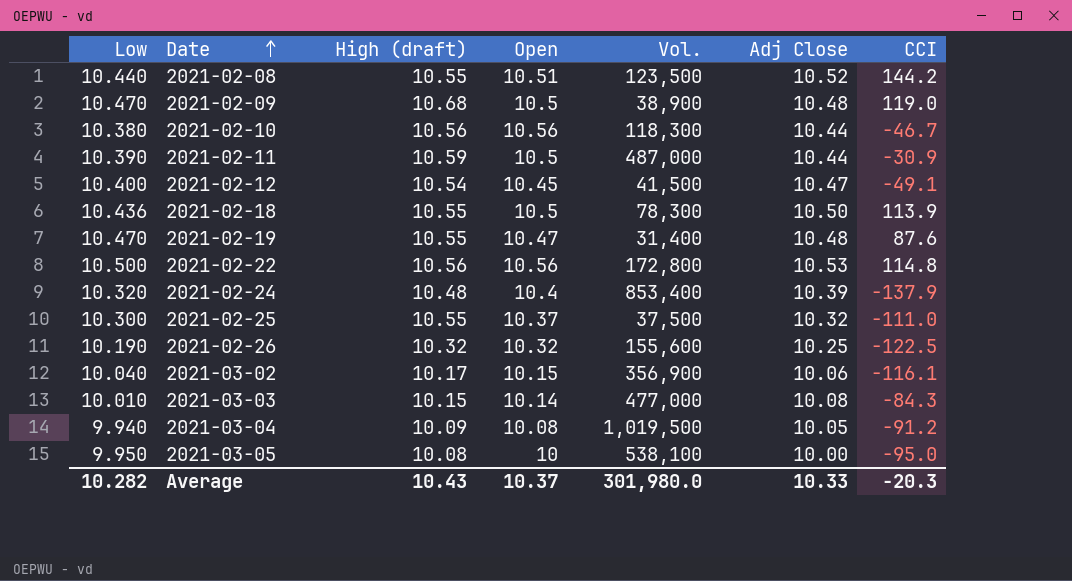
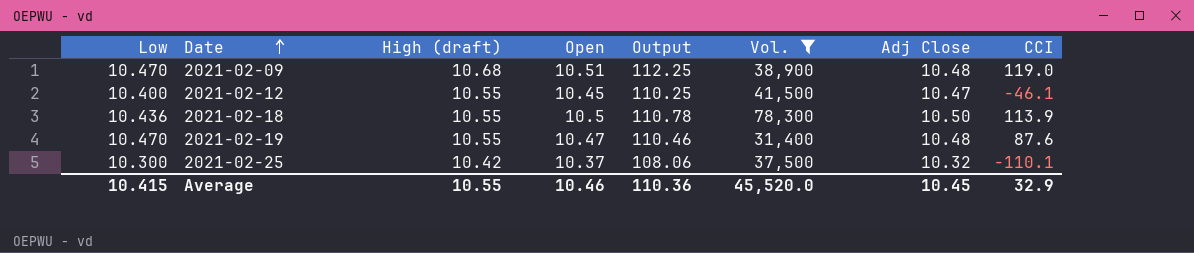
filter: none -> Vol. <= 78,300
column Output | formula: none -> [High (draft)] * [Open]
2021-02-09 | Open: 10.5 -> 10.51
2021-02-12 | High (draft): 10.54 -> 10.55
2021-02-12 | CCI: -49.1 -> -46.1
2021-02-25 | High (draft): 10.55 -> 10.42
2021-02-25 | CCI: -111.0 -> -110.1
Average | Low: 10.282 -> 10.415
Average | High (draft): 10.43 -> 10.55
Average | Open: 10.37 -> 10.46
Average | Vol.: 301,980.0 -> 45,520.0
Average | Adj Close: 10.33 -> 10.45
Average | CCI: -20.3 -> 32.9

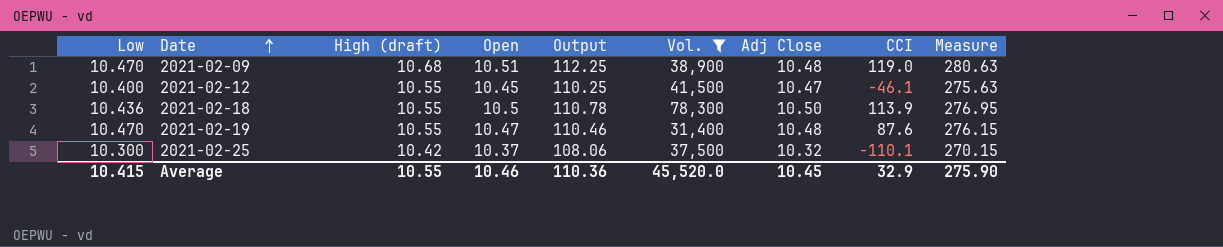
column Measure | formula: none -> [Output] * 2.5

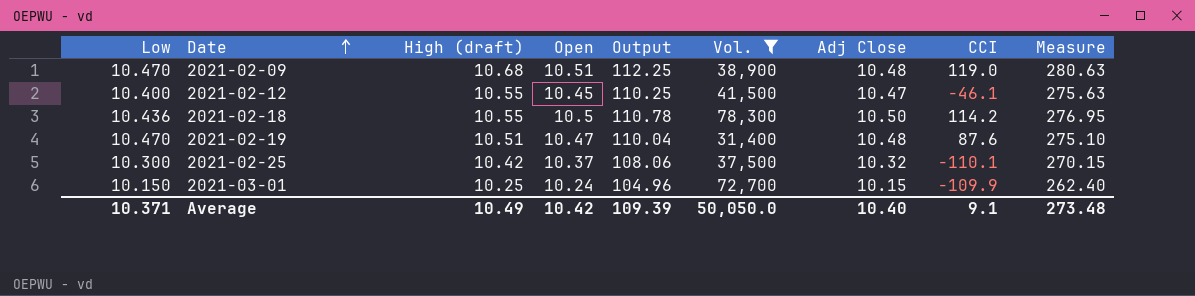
2021-02-18 | CCI: 113.9 -> 114.2
2021-02-19 | High (draft): 10.55 -> 10.51
2021-02-19 | Output: 110.46 -> 110.04
2021-02-19 | Measure: 276.15 -> 275.10
row 2021-03-01: none -> 10.150 | 10.25 | 10.24 | 104.96 | 72,700 | 10.15 | -109.9 | 262.40
Average | Low: 10.415 -> 10.371
Average | High (draft): 10.55 -> 10.49
Average | Open: 10.46 -> 10.42
Average | Output: 110.36 -> 109.39
Average | Vol.: 45,520.0 -> 50,050.0
Average | Adj Close: 10.45 -> 10.40
Average | CCI: 32.9 -> 9.1
Average | Measure: 275.90 -> 273.48

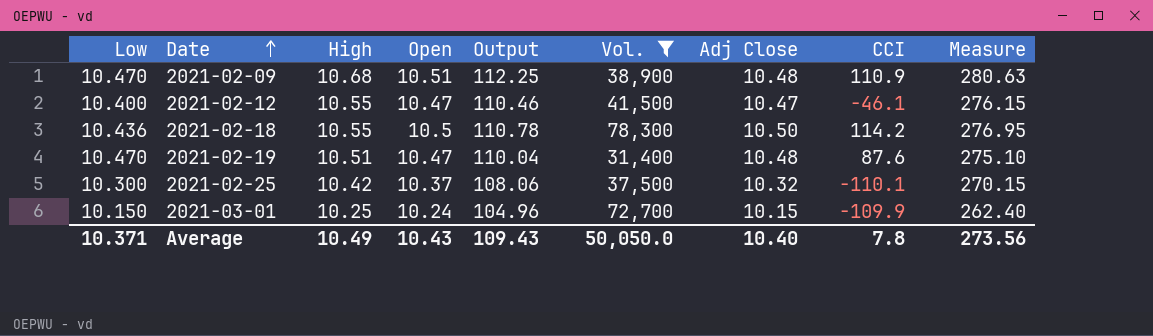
column name: High (draft) -> High
2021-02-09 | CCI: 119.0 -> 110.9
2021-02-12 | Open: 10.45 -> 10.47
2021-02-12 | Output: 110.25 -> 110.46
2021-02-12 | Measure: 275.63 -> 276.15
Average | Open: 10.42 -> 10.43
Average | Output: 109.39 -> 109.43
Average | CCI: 9.1 -> 7.8
Average | Measure: 273.48 -> 273.56

